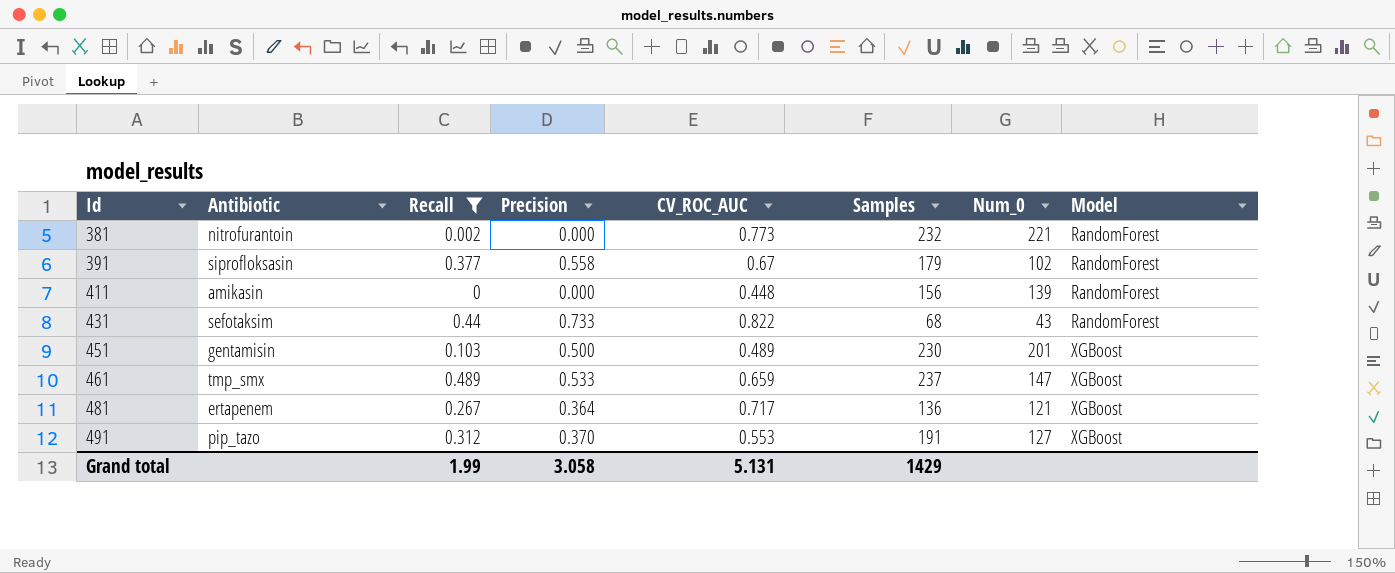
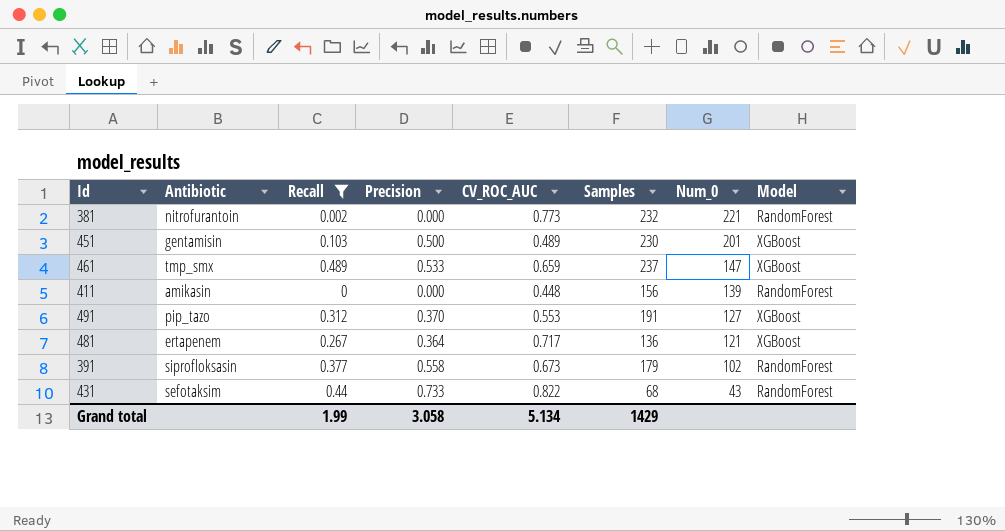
row order: Id ascending -> Num_0 descending
391 | CV_ROC_AUC: 0.67 -> 0.673
Grand total | CV_ROC_AUC: 5.131 -> 5.134

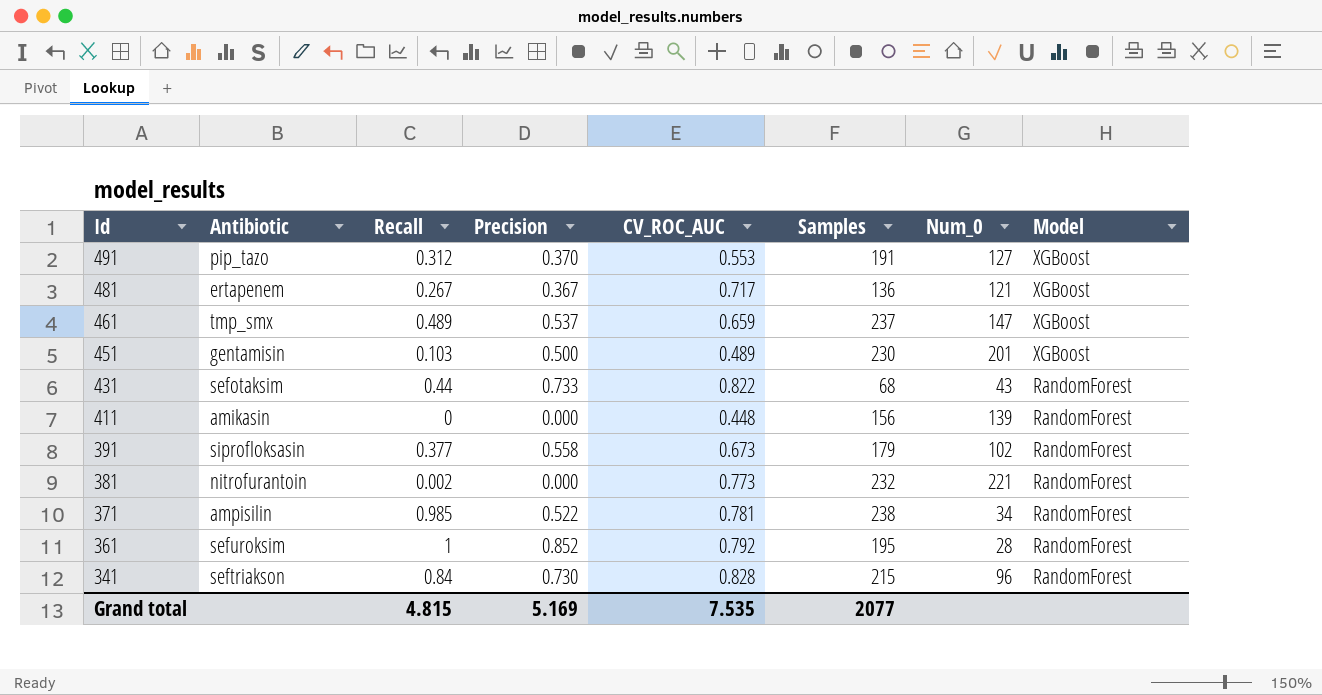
filter: Recall <= 0.489 -> none
row order: Num_0 descending -> Id descending
481 | Precision: 0.364 -> 0.367
461 | Precision: 0.533 -> 0.537
Grand total | Recall: 1.99 -> 4.815
Grand total | Precision: 3.058 -> 5.169
Grand total | CV_ROC_AUC: 5.134 -> 7.535
Grand total | Samples: 1429 -> 2077

